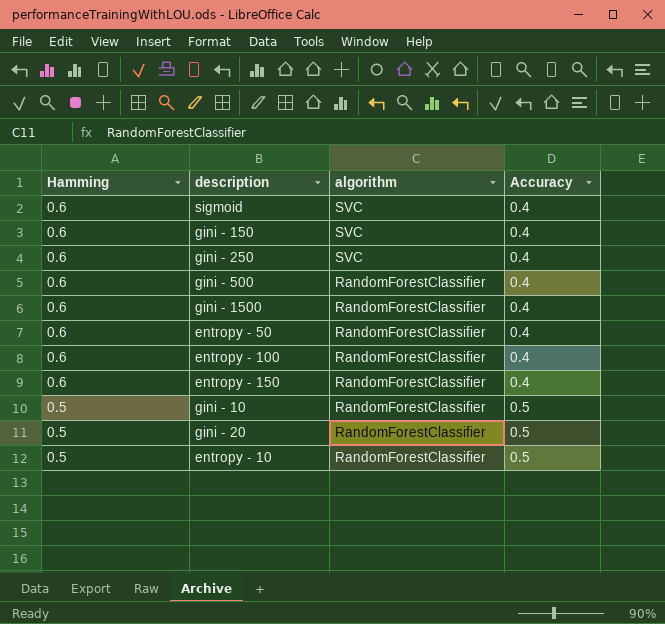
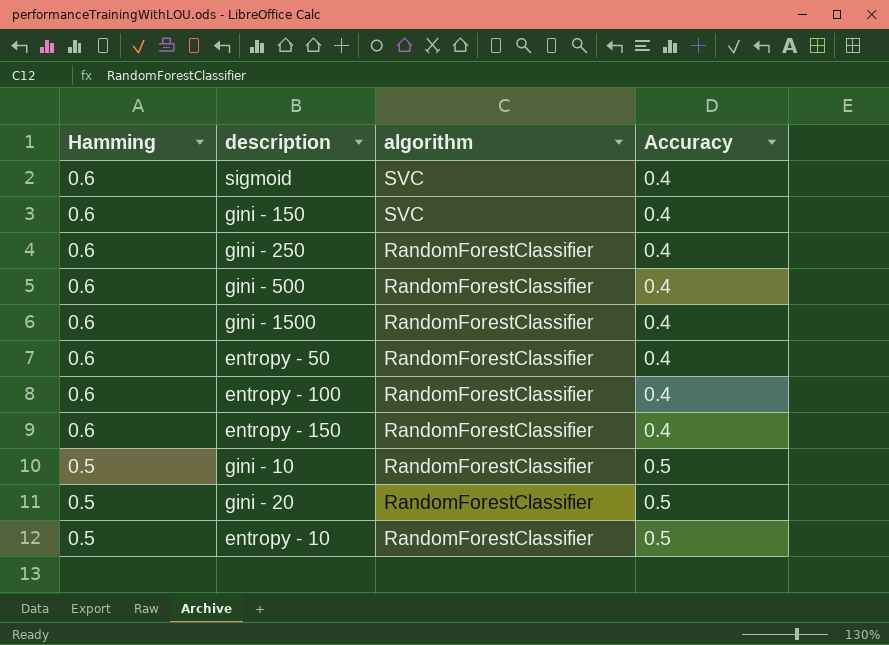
gini - 250 | algorithm: SVC -> RandomForestClassifier

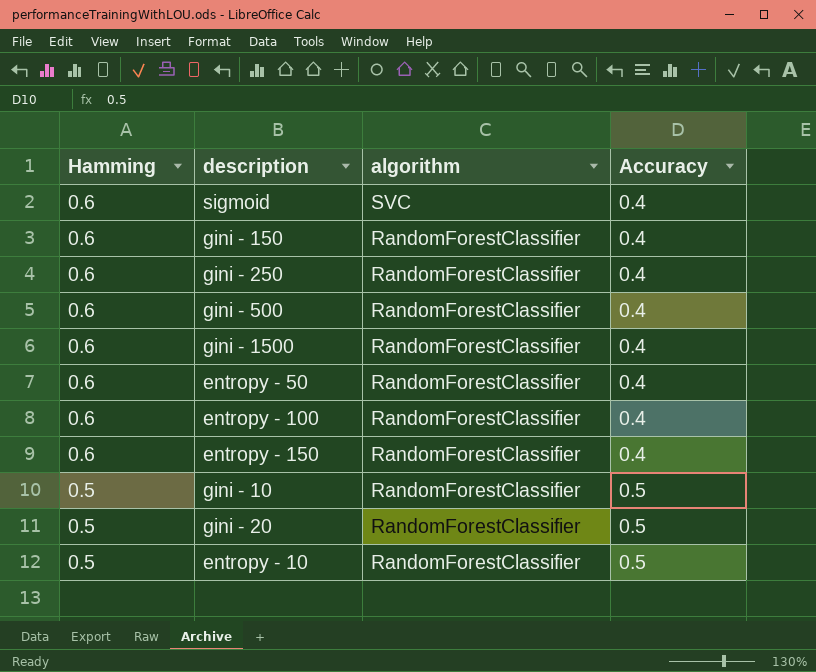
gini - 150 | algorithm: SVC -> RandomForestClassifier

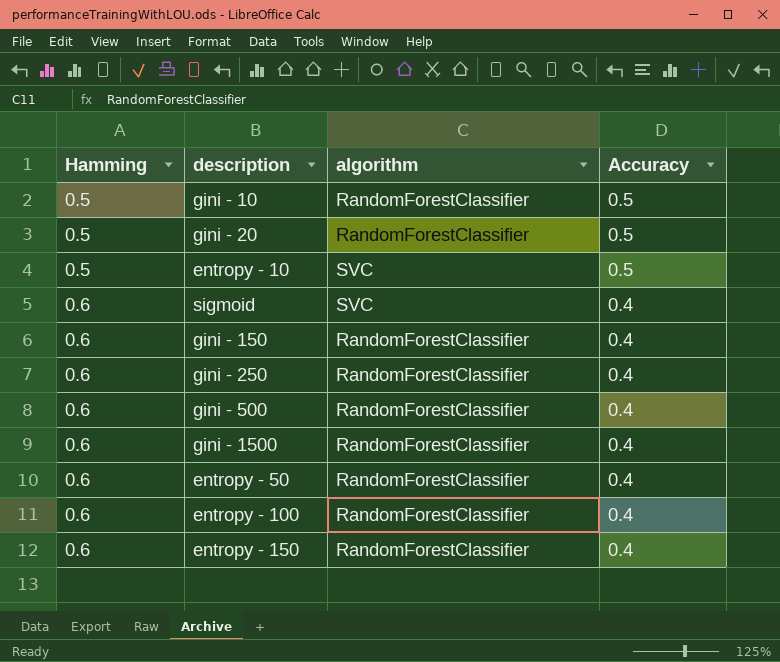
row order: Hamming descending -> Hamming ascending
entropy - 10 | algorithm: RandomForestClassifier -> SVC

